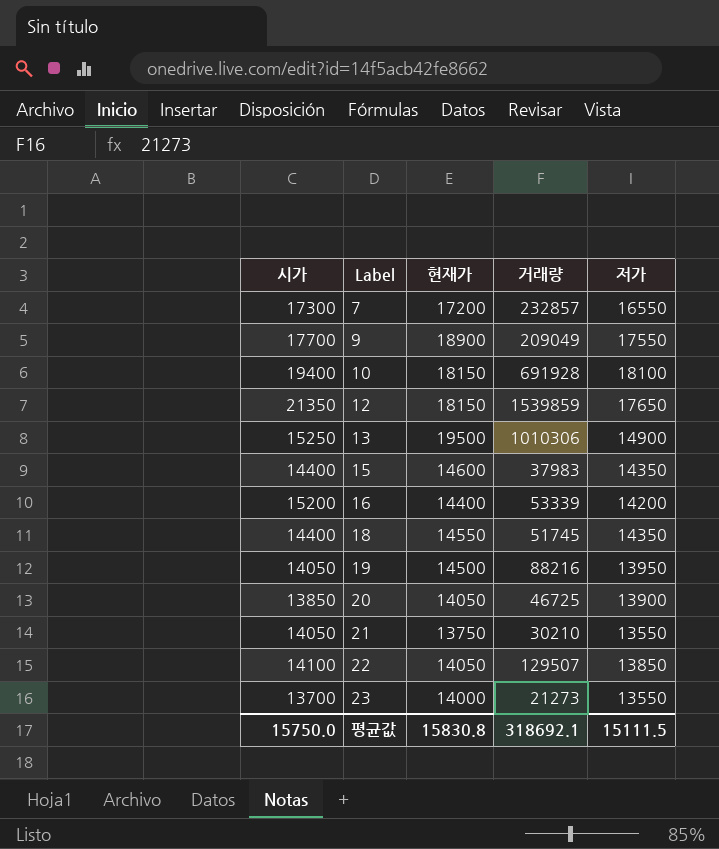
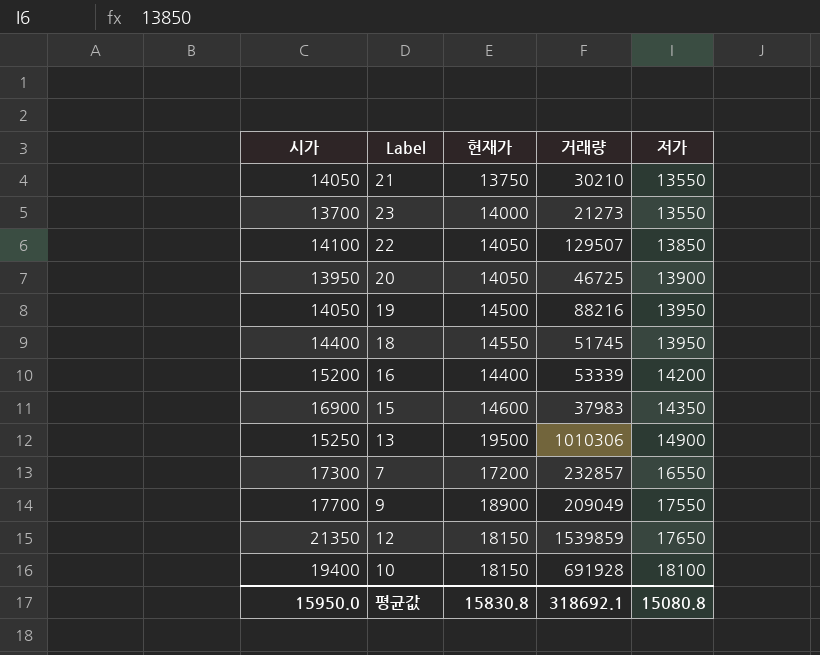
row order: Label ascending -> 저가 ascending
20 | 시가: 13850 -> 13950
18 | 저가: 14350 -> 13950
15 | 시가: 14400 -> 16900
평균값 | 시가: 15750.0 -> 15950.0
평균값 | 저가: 15111.5 -> 15080.8

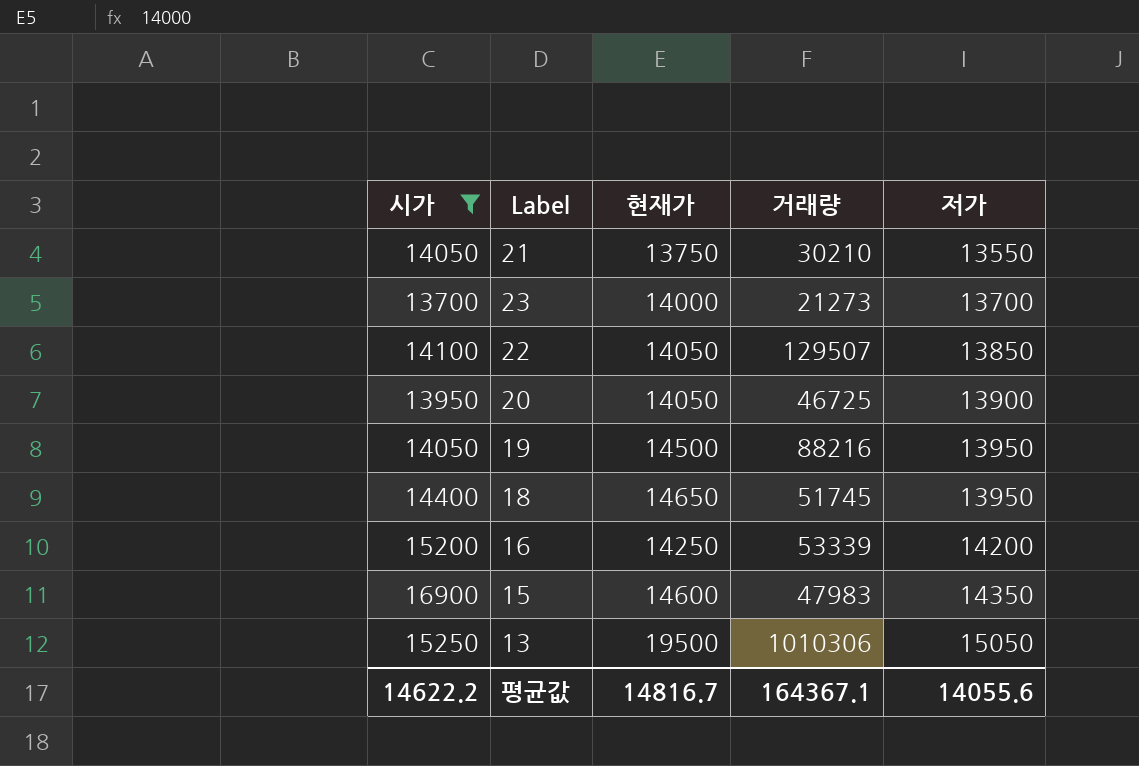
filter: none -> 시가 <= 16900
23 | 저가: 13550 -> 13700
18 | 현재가: 14550 -> 14650
16 | 현재가: 14400 -> 14250
15 | 거래량: 37983 -> 47983
13 | 저가: 14900 -> 15050
평균값 | 시가: 15950.0 -> 14622.2
평균값 | 현재가: 15830.8 -> 14816.7
평균값 | 거래량: 318692.1 -> 164367.1
평균값 | 저가: 15080.8 -> 14055.6

